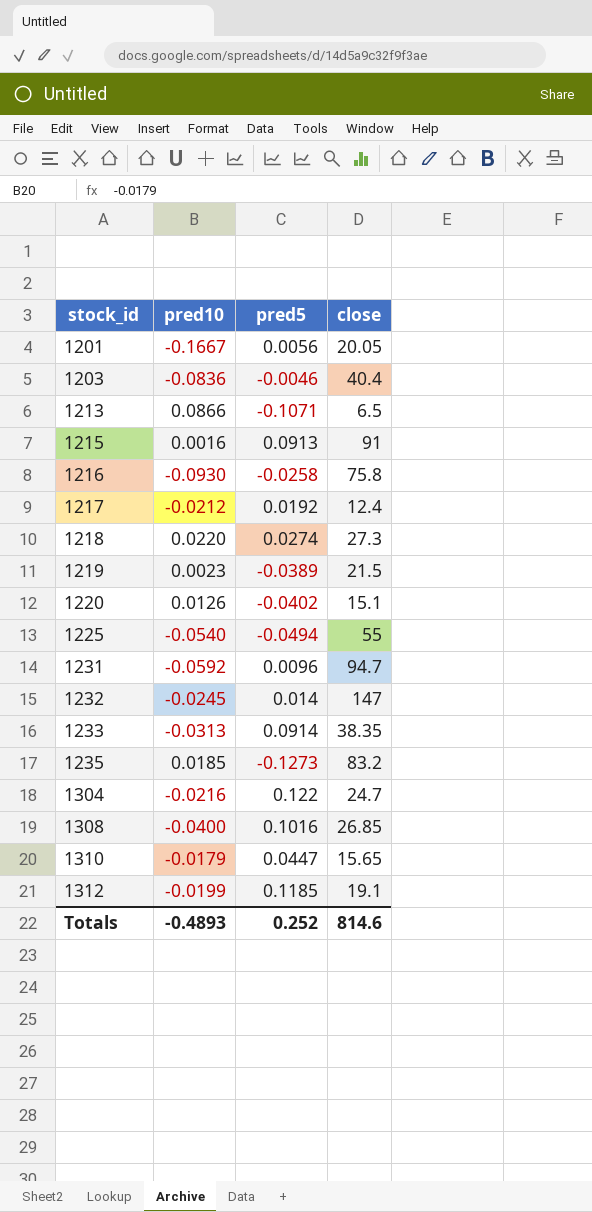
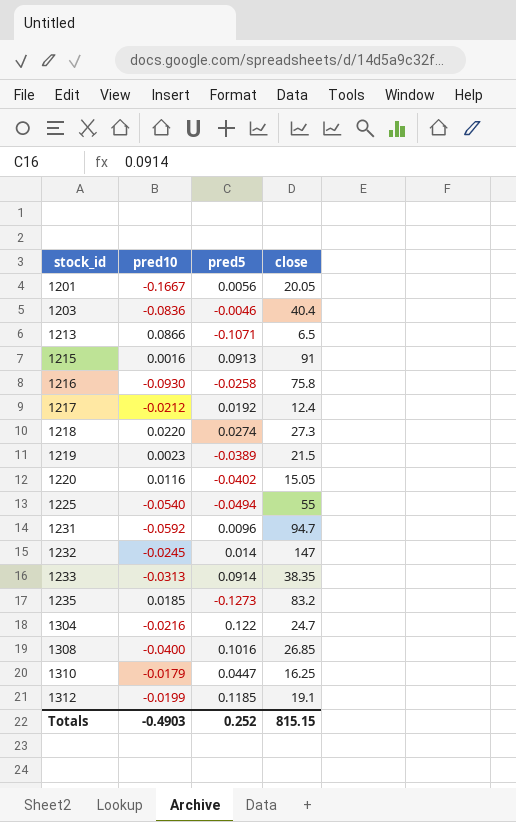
1220 | pred10: 0.0126 -> 0.0116
1220 | close: 15.1 -> 15.05
1310 | close: 15.65 -> 16.25
Totals | pred10: -0.4893 -> -0.4903
Totals | close: 814.6 -> 815.15

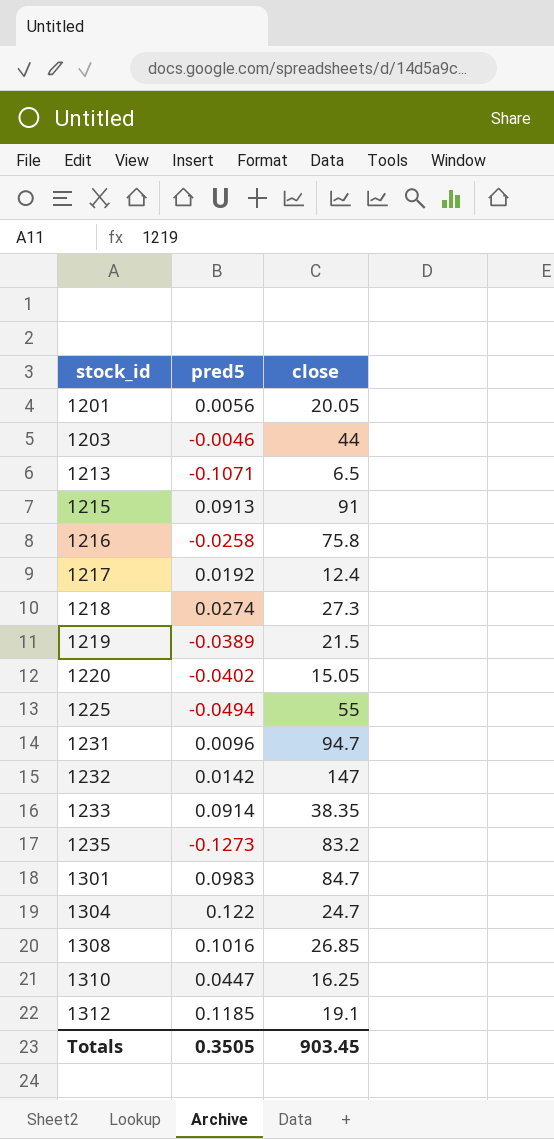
column pred10 | position: 2 -> none
1203 | close: 40.4 -> 44
1232 | pred5: 0.014 -> 0.0142
row 1301: none -> 0.0983 | 84.7
Totals | pred5: 0.252 -> 0.3505
Totals | close: 815.15 -> 903.45

